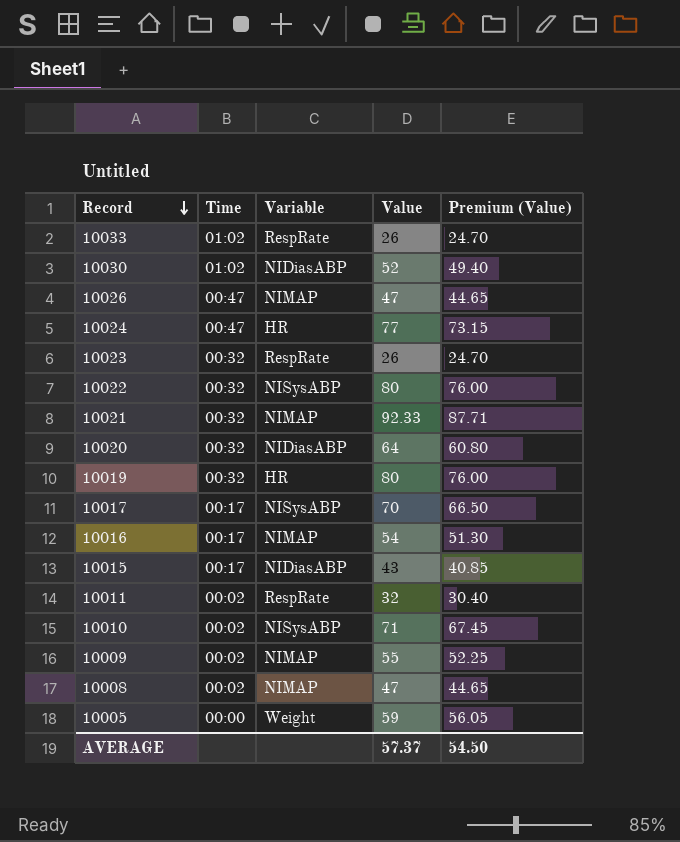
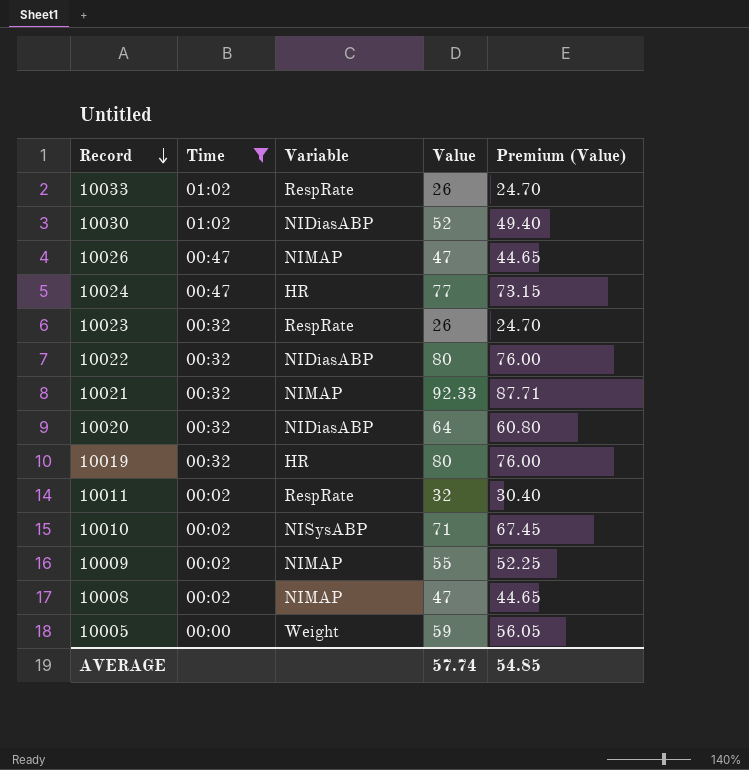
filter: none -> Time != 00:17
10022 | Variable: NISysABP -> NIDiasABP
AVERAGE | Value: 57.37 -> 57.74
AVERAGE | Premium (Value): 54.50 -> 54.85

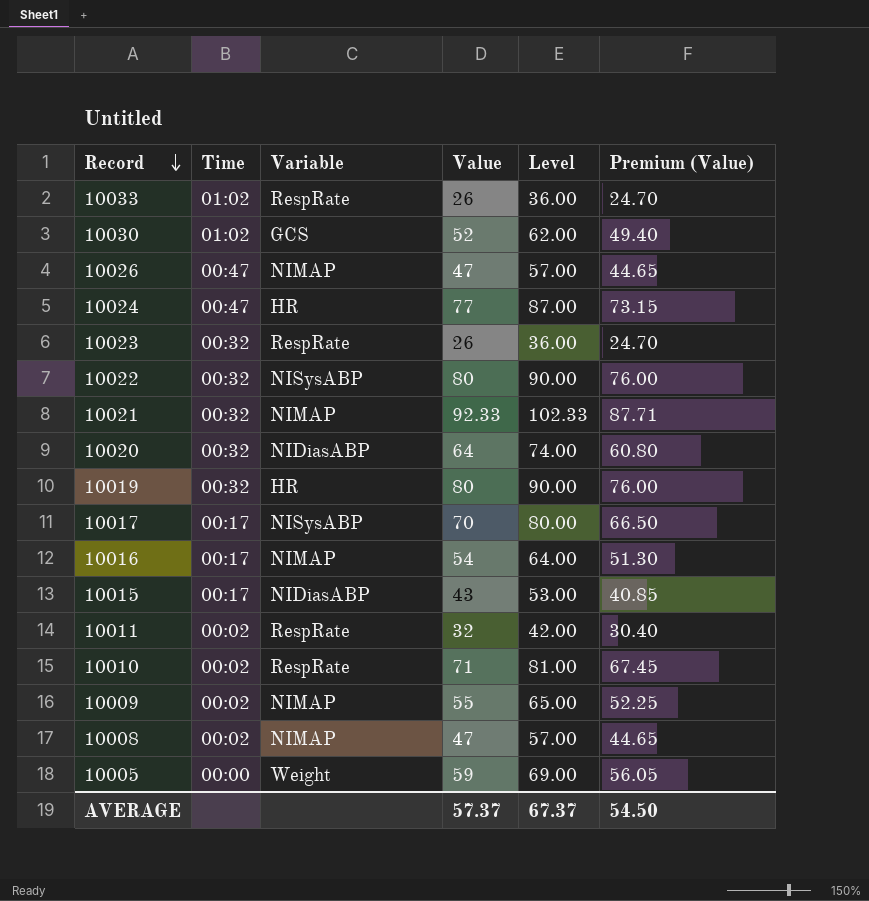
filter: Time != 00:17 -> none
column Level | formula: none -> [Value] + 10
10030 | Variable: NIDiasABP -> GCS
10022 | Variable: NIDiasABP -> NISysABP
10010 | Variable: NISysABP -> RespRate
AVERAGE | Value: 57.74 -> 57.37
AVERAGE | Premium (Value): 54.85 -> 54.50

